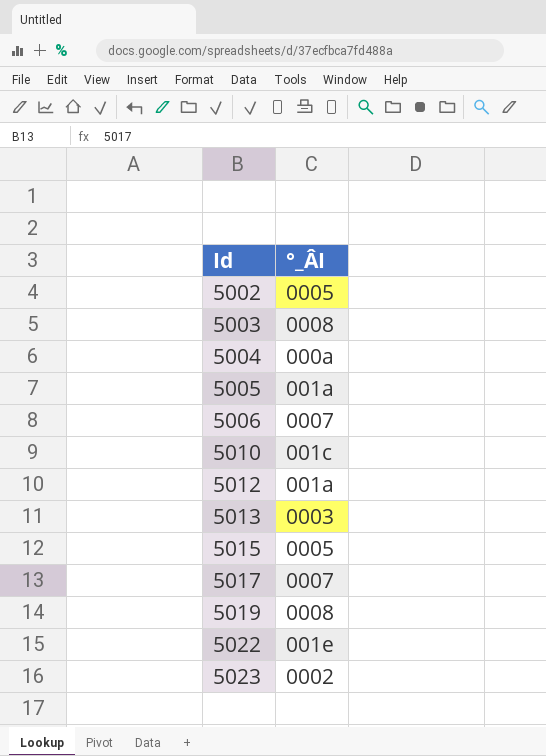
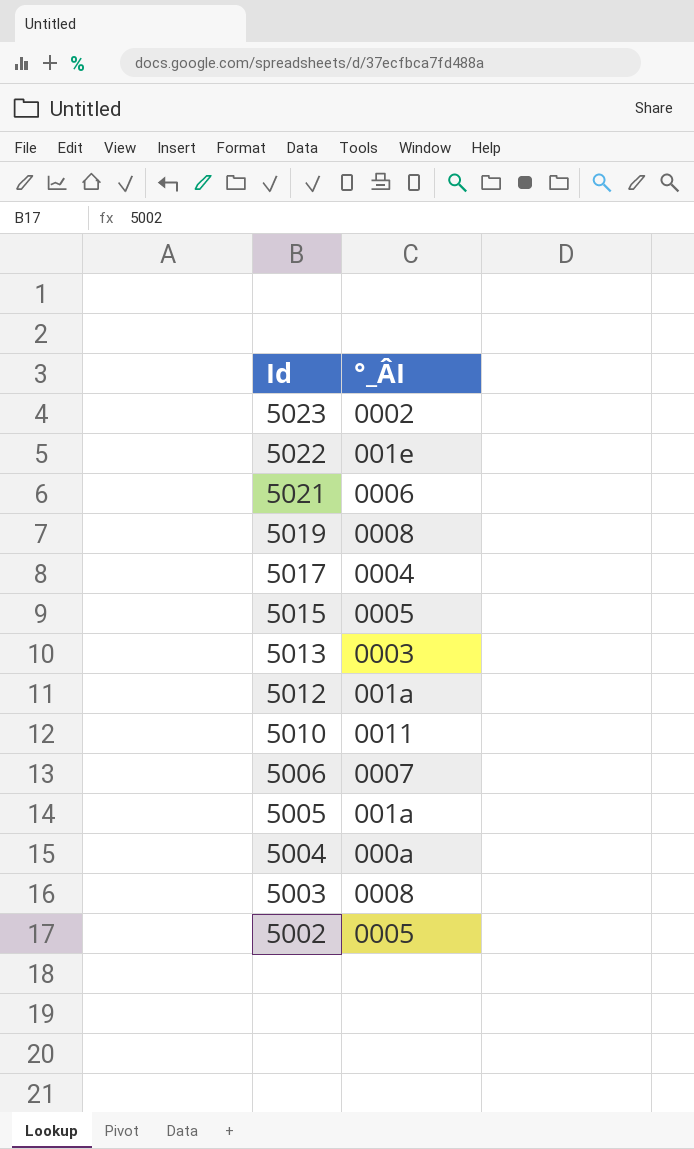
row order: Id ascending -> Id descending
row 5021: none -> 0006
5017 | °_ÂI: 0007 -> 0004
5010 | °_ÂI: 001c -> 0011

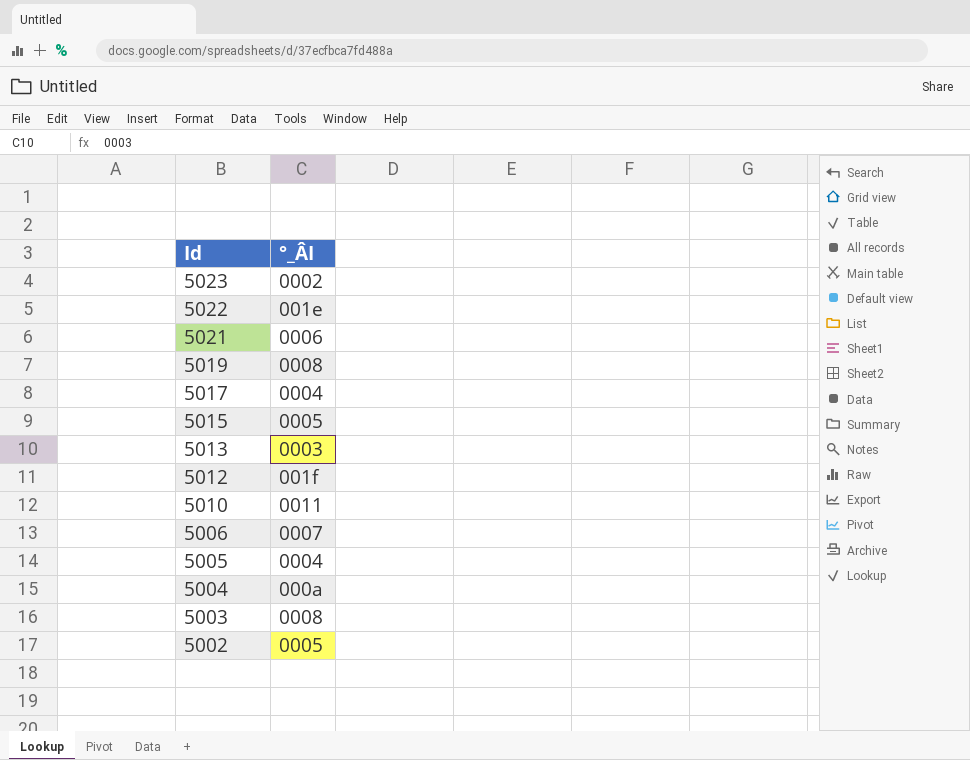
5012 | °_ÂI: 001a -> 001f
5005 | °_ÂI: 001a -> 0004

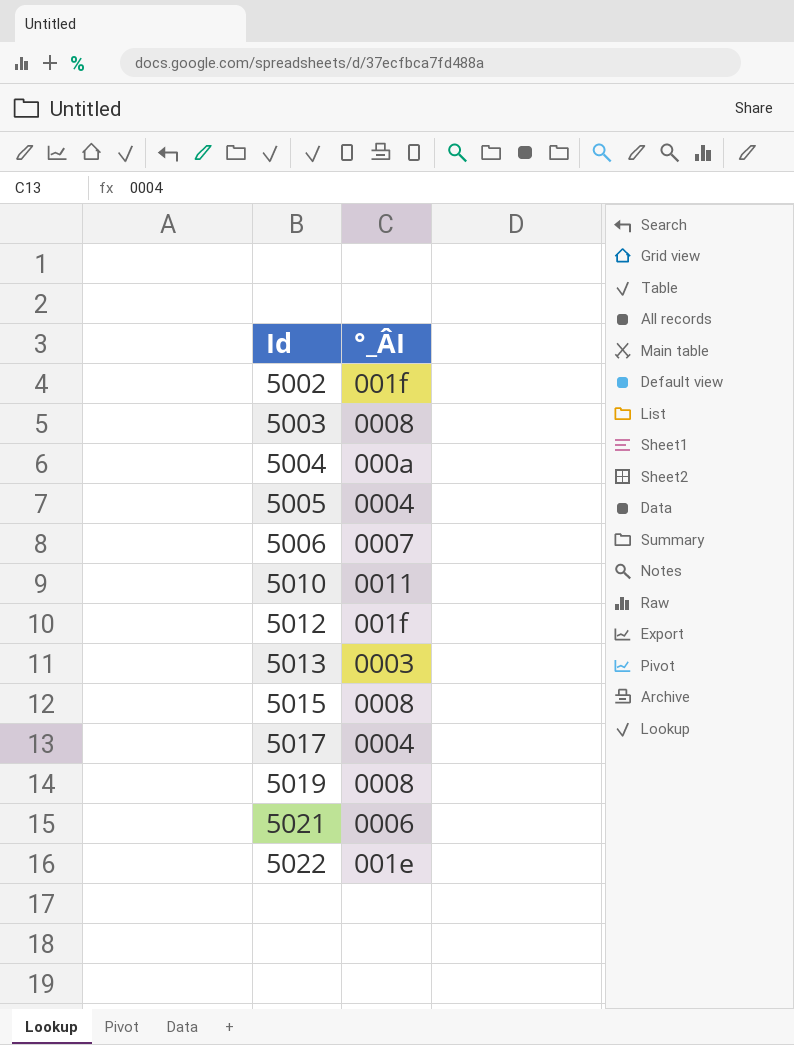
row order: Id descending -> Id ascending
row 5023: 0002 -> none
5002 | °_ÂI: 0005 -> 001f
5015 | °_ÂI: 0005 -> 0008

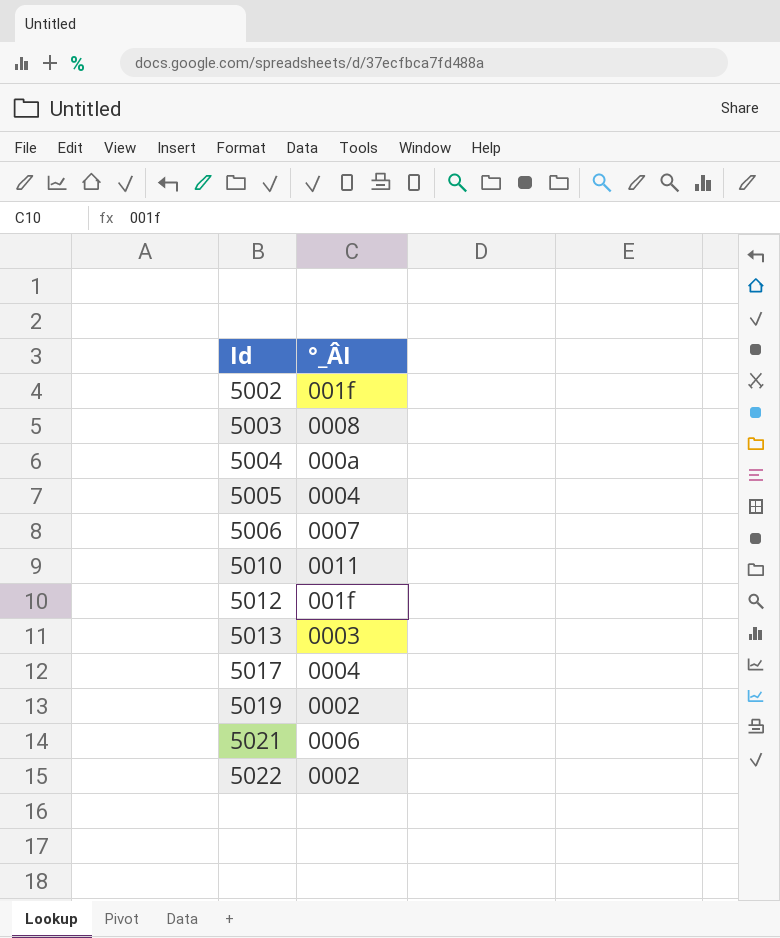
row 5015: 0008 -> none
5019 | °_ÂI: 0008 -> 0002
5022 | °_ÂI: 001e -> 0002

